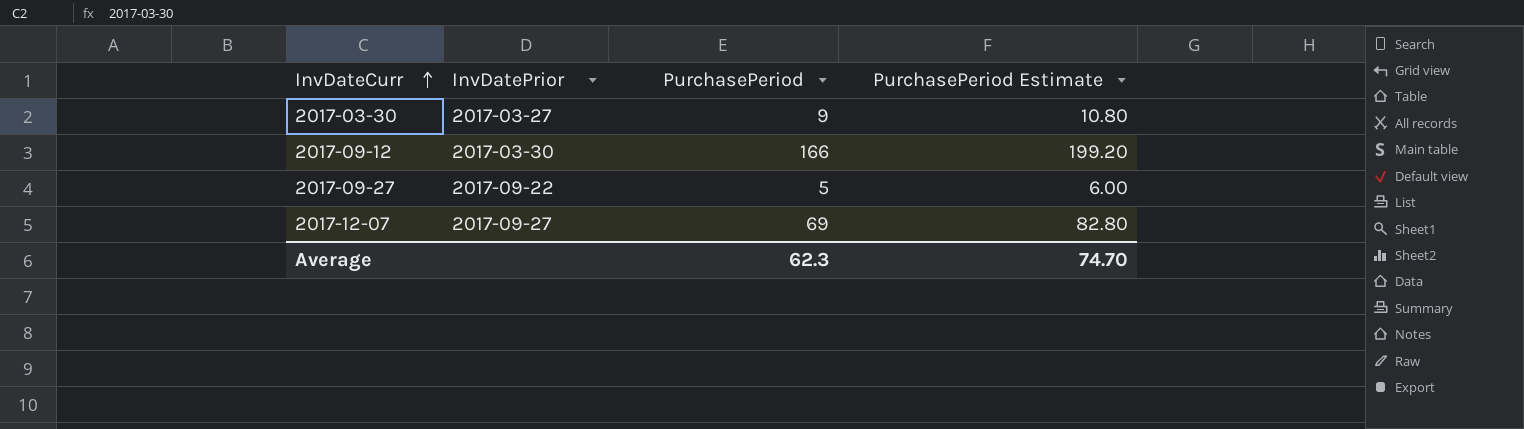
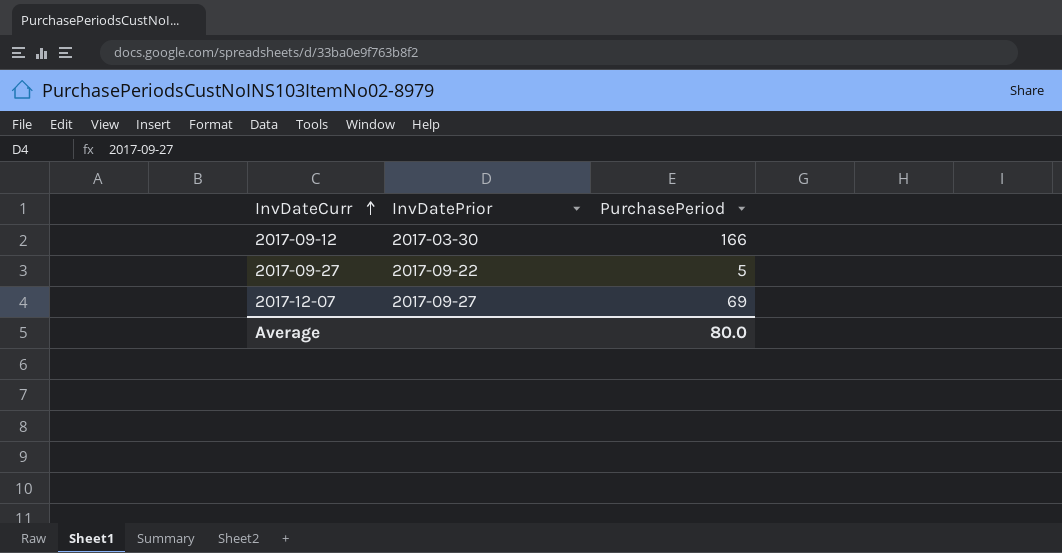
column PurchasePeriod Estimate | formula: [PurchasePeriod] * 1.2 -> none
row 2017-03-30: 2017-03-27 | 9 | 10.80 -> none
Average | PurchasePeriod: 62.3 -> 80.0

